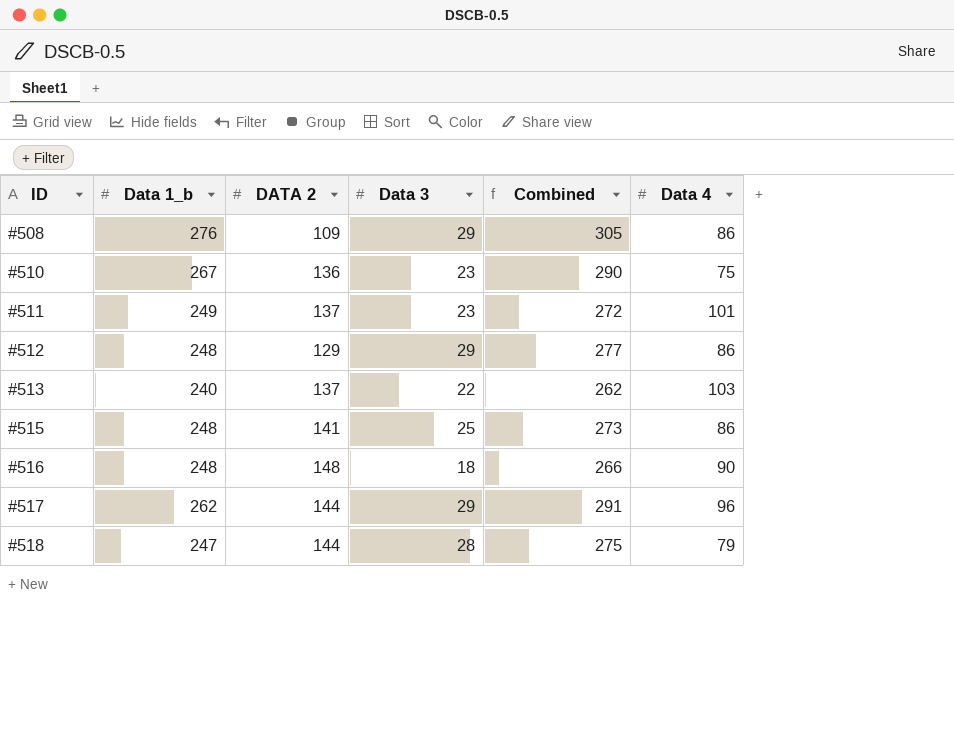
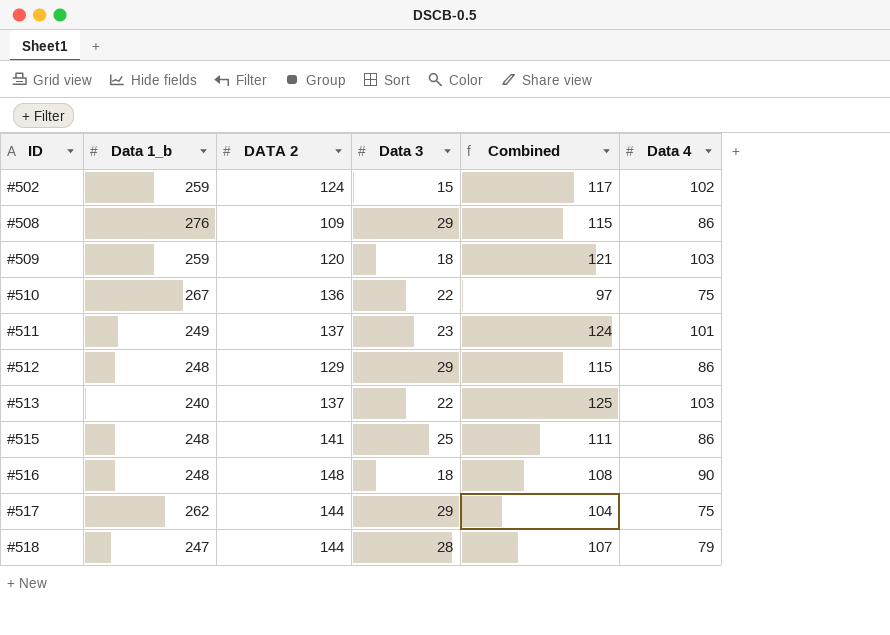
column Combined | formula: [Data 1_b] + [Data 3] -> [Data 3] + [Data 4]
row #502: none -> 259 | 124 | 15 | 117 | 102
row #509: none -> 259 | 120 | 18 | 121 | 103
#510 | Data 3: 23 -> 22
#517 | Data 4: 96 -> 75

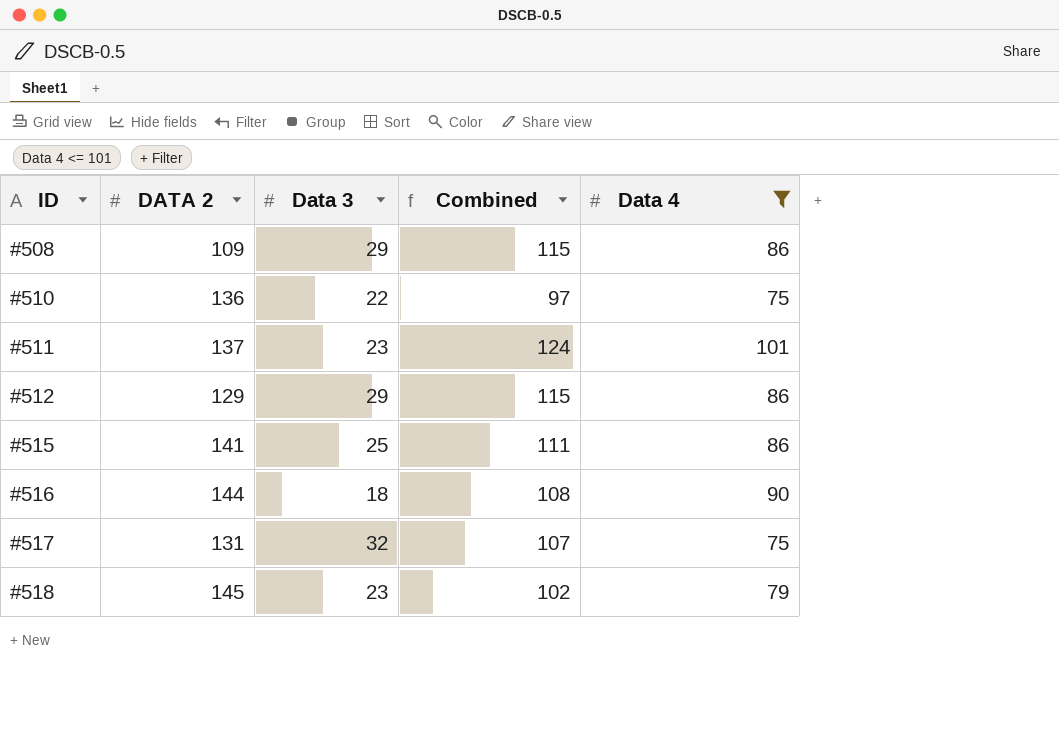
filter: none -> Data 4 <= 101
column Data 1_b | position: 2 -> none
#516 | DATA 2: 148 -> 144
#517 | DATA 2: 144 -> 131
#517 | Data 3: 29 -> 32
#517 | Combined: 104 -> 107
#518 | DATA 2: 144 -> 145
#518 | Data 3: 28 -> 23
#518 | Combined: 107 -> 102

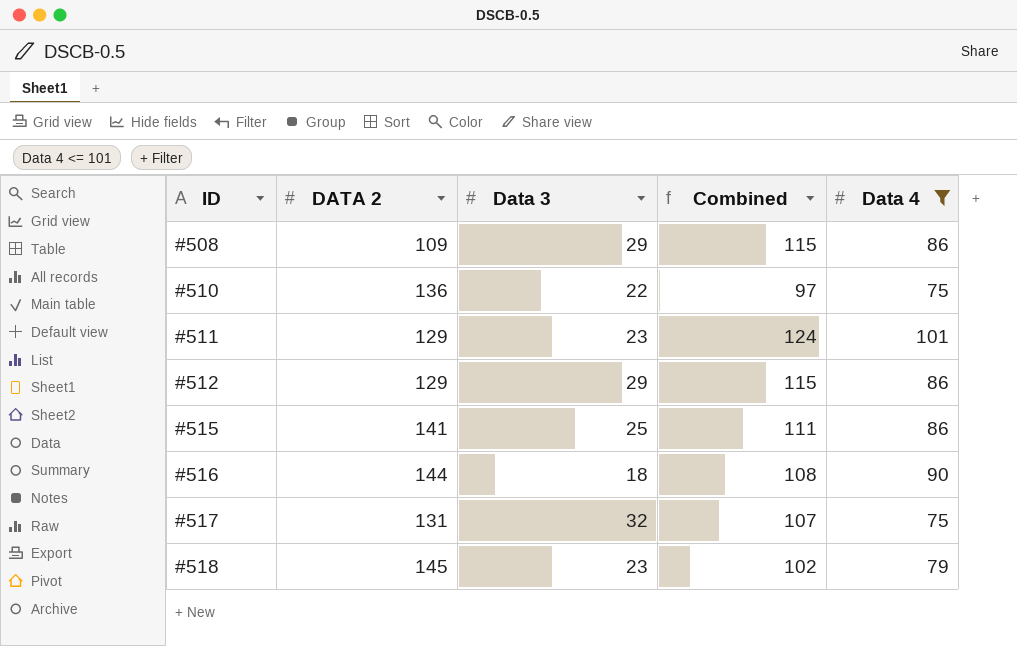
#511 | DATA 2: 137 -> 129

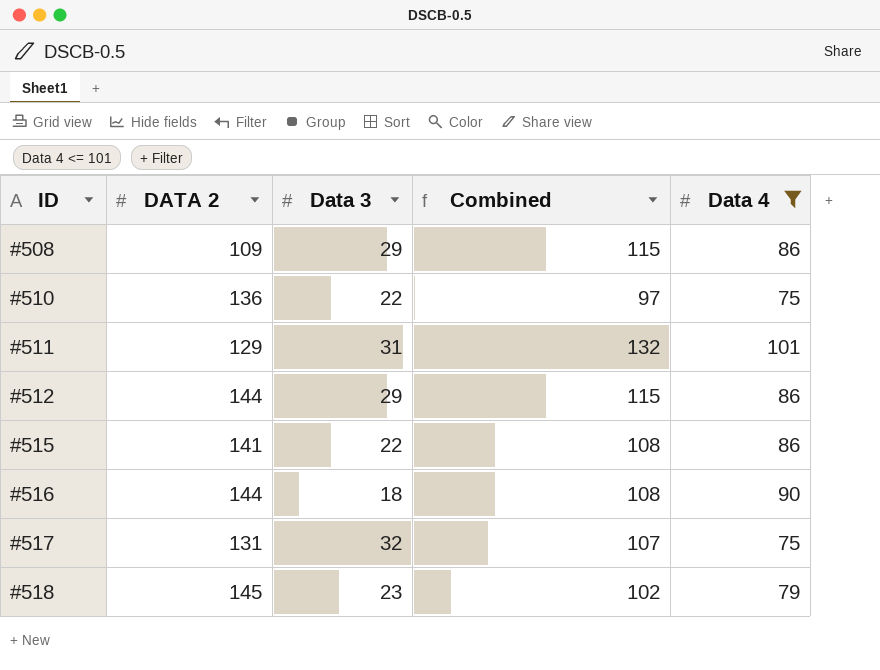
#511 | Data 3: 23 -> 31
#511 | Combined: 124 -> 132
#512 | DATA 2: 129 -> 144
#515 | Data 3: 25 -> 22
#515 | Combined: 111 -> 108

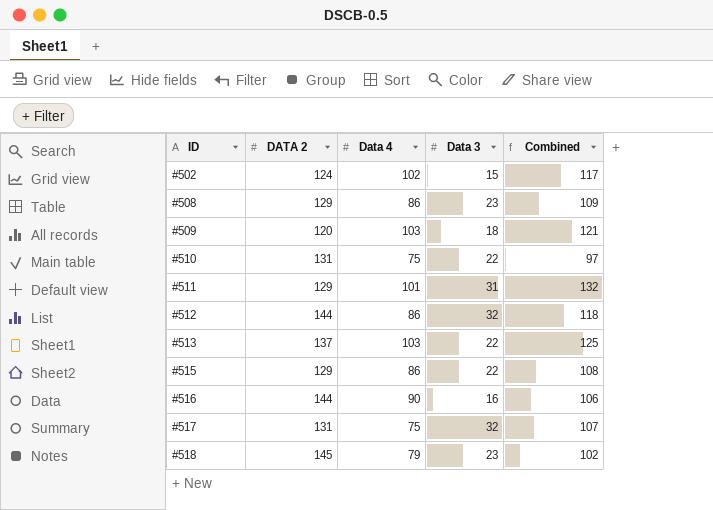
filter: Data 4 <= 101 -> none
column Data 4 | position: 5 -> 3
#508 | DATA 2: 109 -> 129
#508 | Data 3: 29 -> 23
#508 | Combined: 115 -> 109
#510 | DATA 2: 136 -> 131
#512 | Data 3: 29 -> 32
#512 | Combined: 115 -> 118
#515 | DATA 2: 141 -> 129
#516 | Data 3: 18 -> 16
#516 | Combined: 108 -> 106

